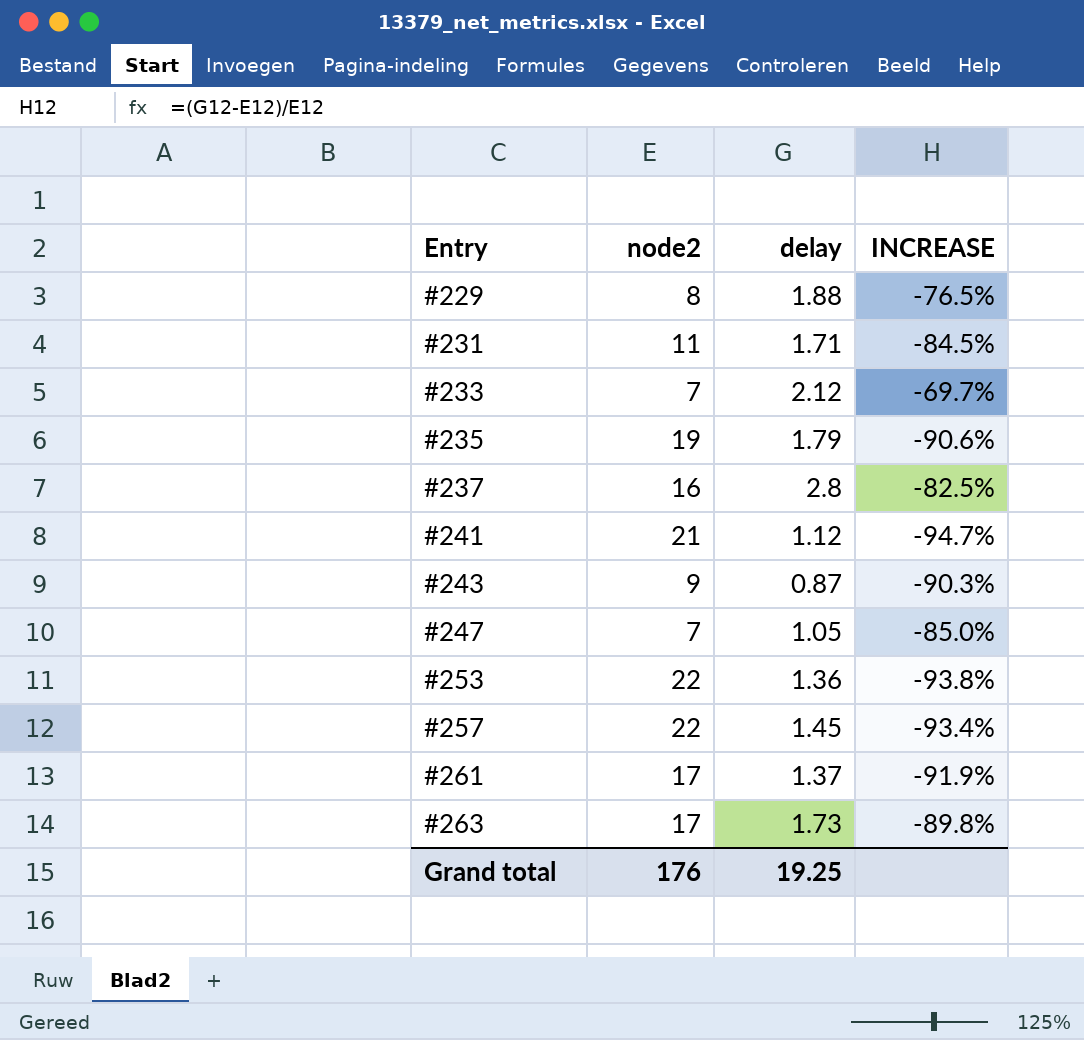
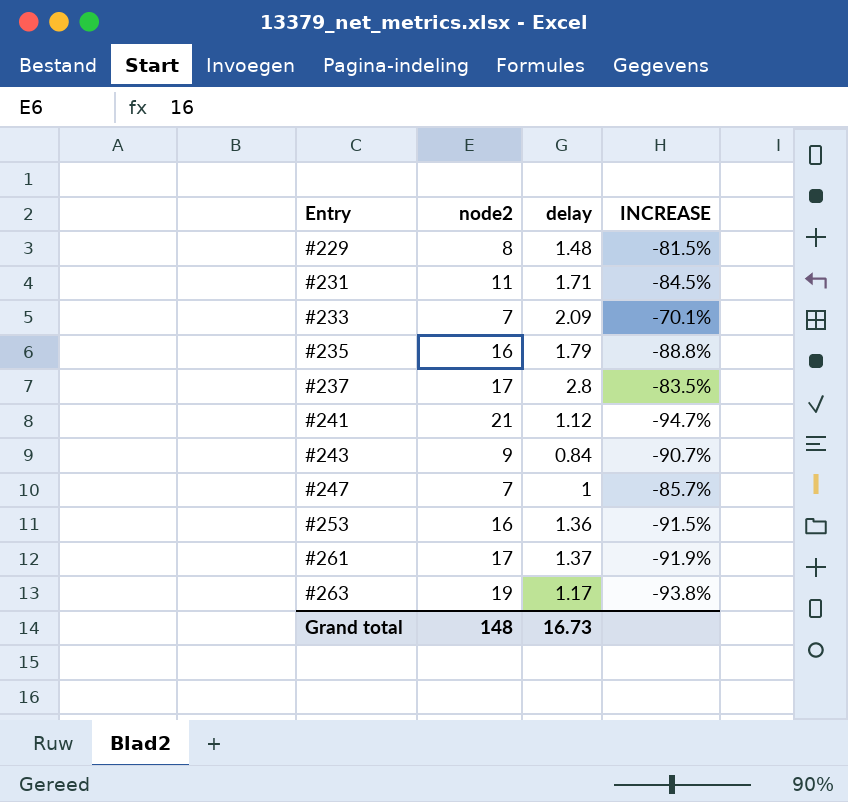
row #257: 22 | 1.45 | -93.4% -> none
#229 | delay: 1.88 -> 1.48
#229 | INCREASE: -76.5% -> -81.5%
#233 | delay: 2.12 -> 2.09
#233 | INCREASE: -69.7% -> -70.1%
#235 | node2: 19 -> 16
#235 | INCREASE: -90.6% -> -88.8%
#237 | node2: 16 -> 17
#237 | INCREASE: -82.5% -> -83.5%
#243 | delay: 0.87 -> 0.84
#243 | INCREASE: -90.3% -> -90.7%
#247 | delay: 1.05 -> 1
#247 | INCREASE: -85.0% -> -85.7%
#253 | node2: 22 -> 16
#253 | INCREASE: -93.8% -> -91.5%
#263 | node2: 17 -> 19
#263 | delay: 1.73 -> 1.17
#263 | INCREASE: -89.8% -> -93.8%
Grand total | node2: 176 -> 148
Grand total | delay: 19.25 -> 16.73

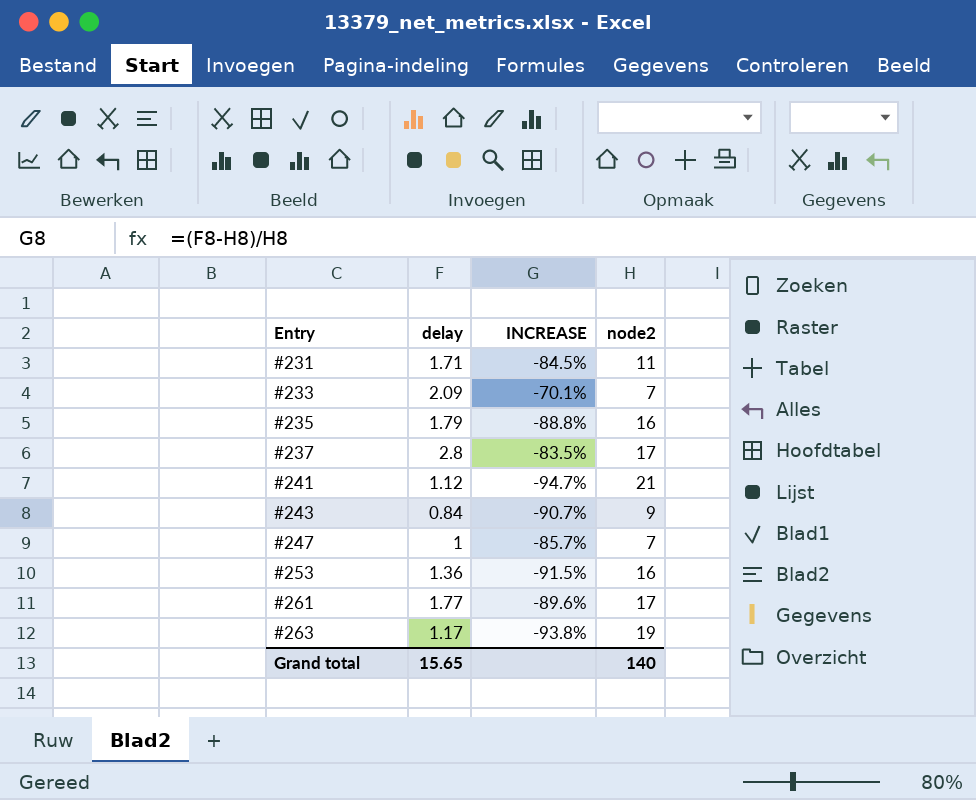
column node2 | position: 2 -> 4
row #229: 8 | 1.48 | -81.5% -> none
#261 | delay: 1.37 -> 1.77
#261 | INCREASE: -91.9% -> -89.6%
Grand total | delay: 16.73 -> 15.65
Grand total | node2: 148 -> 140

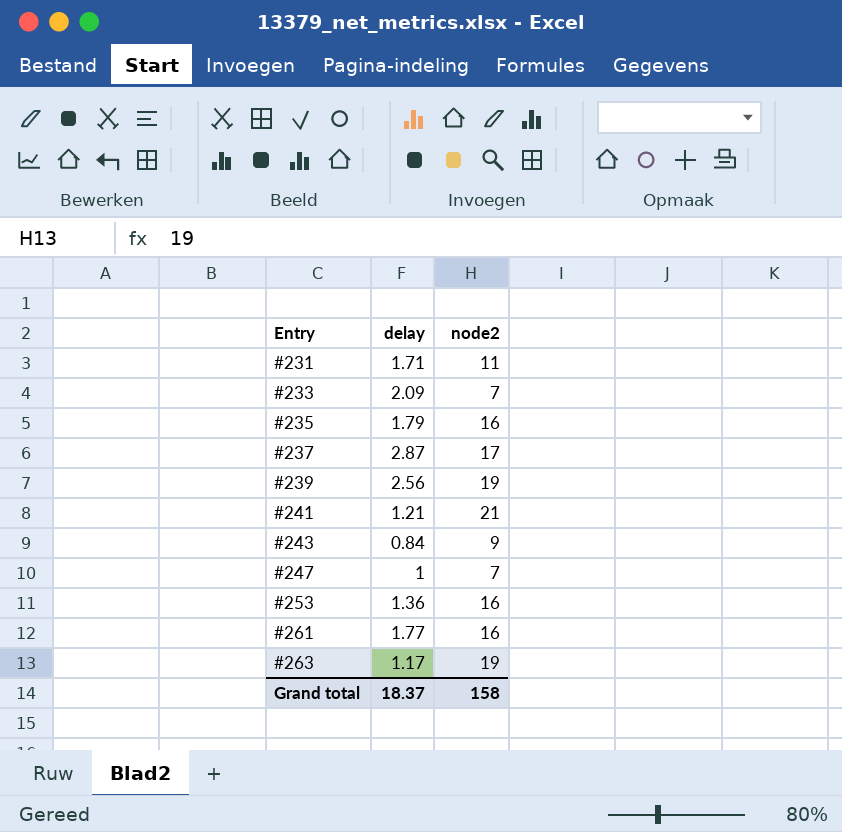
column INCREASE | formula: ([delay] - [node2]) / [node2] -> none
#237 | delay: 2.8 -> 2.87
row #239: none -> 2.56 | 19
#241 | delay: 1.12 -> 1.21
#261 | node2: 17 -> 16
Grand total | delay: 15.65 -> 18.37
Grand total | node2: 140 -> 158

